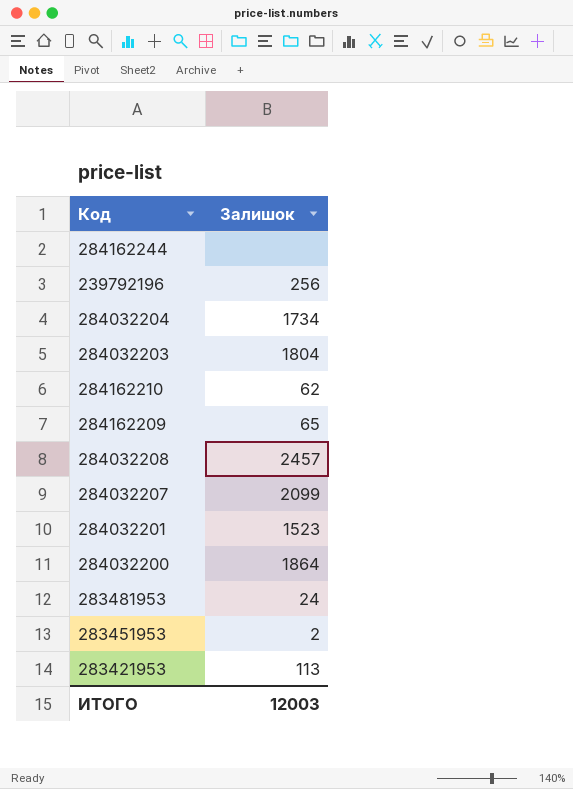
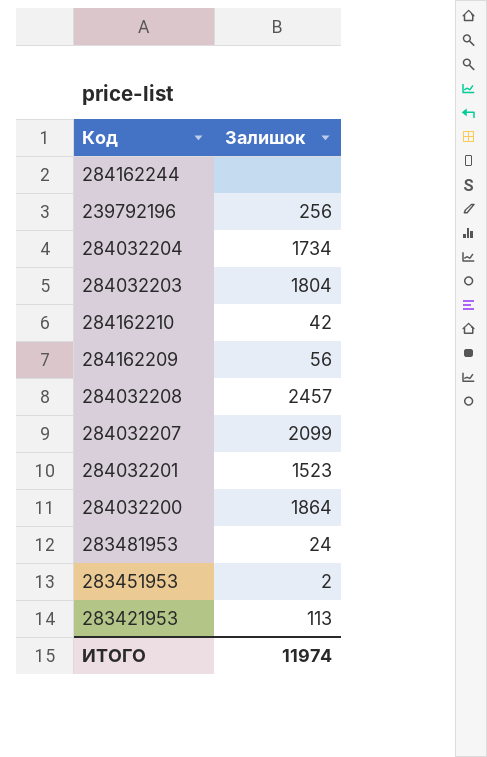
284162210 | Залишок: 62 -> 42
284162209 | Залишок: 65 -> 56
ИТОГО | Залишок: 12003 -> 11974

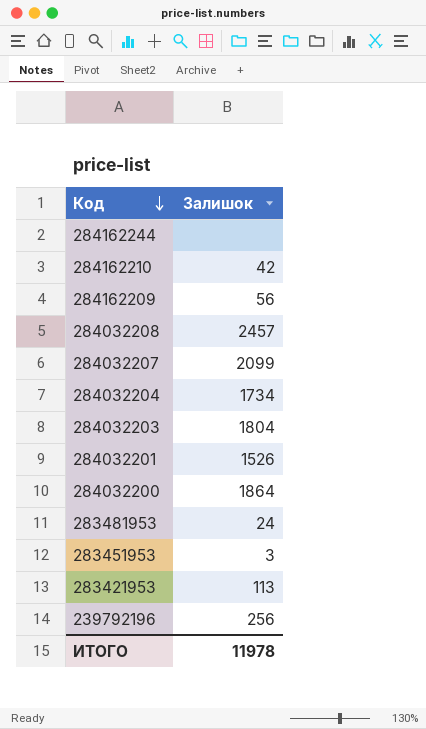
row order: none -> Код descending
284032201 | Залишок: 1523 -> 1526
283451953 | Залишок: 2 -> 3
ИТОГО | Залишок: 11974 -> 11978

